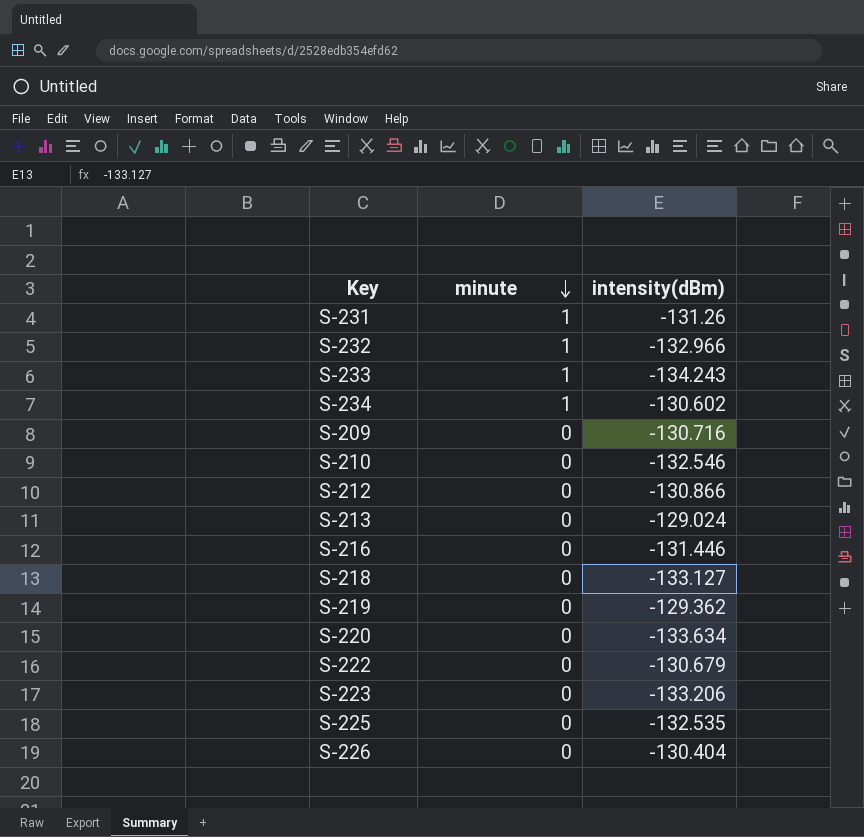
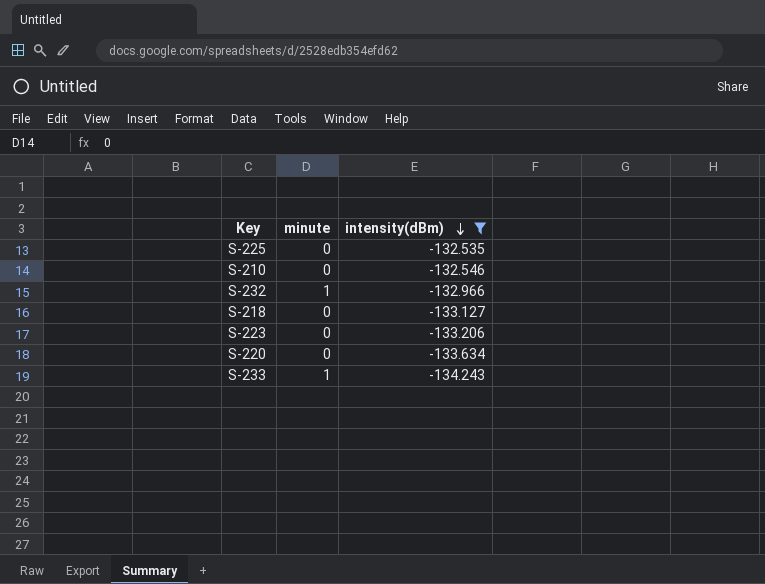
filter: none -> intensity(dBm) <= -132.535
row order: minute descending -> intensity(dBm) descending

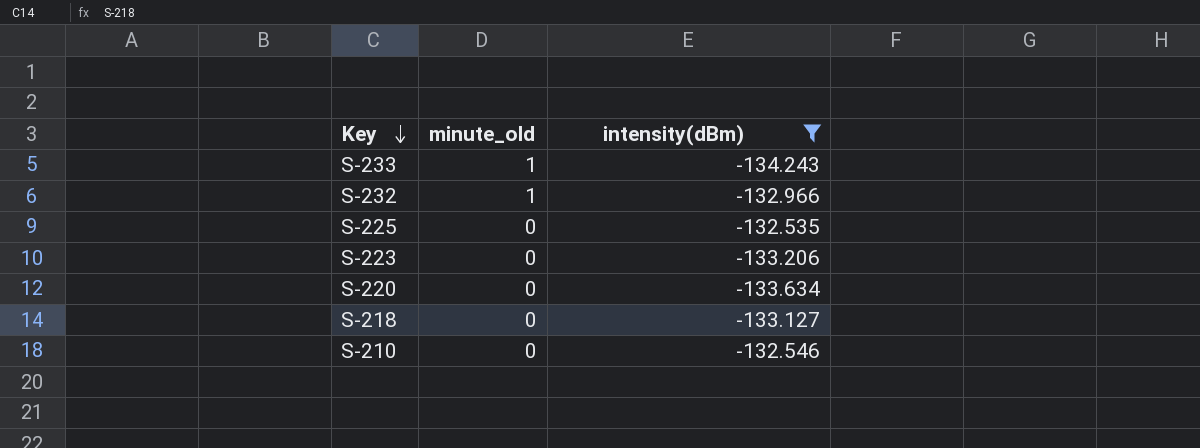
row order: intensity(dBm) descending -> Key descending
column name: minute -> minute_old

